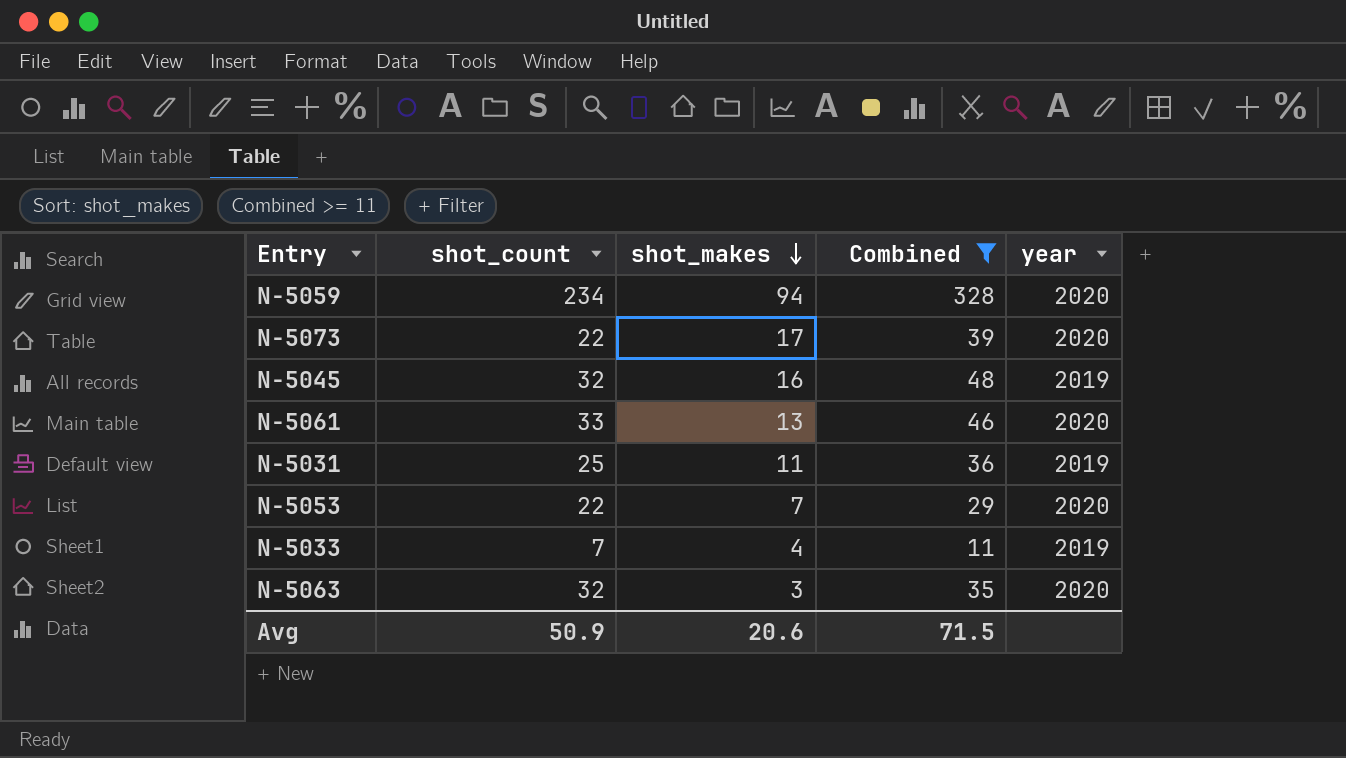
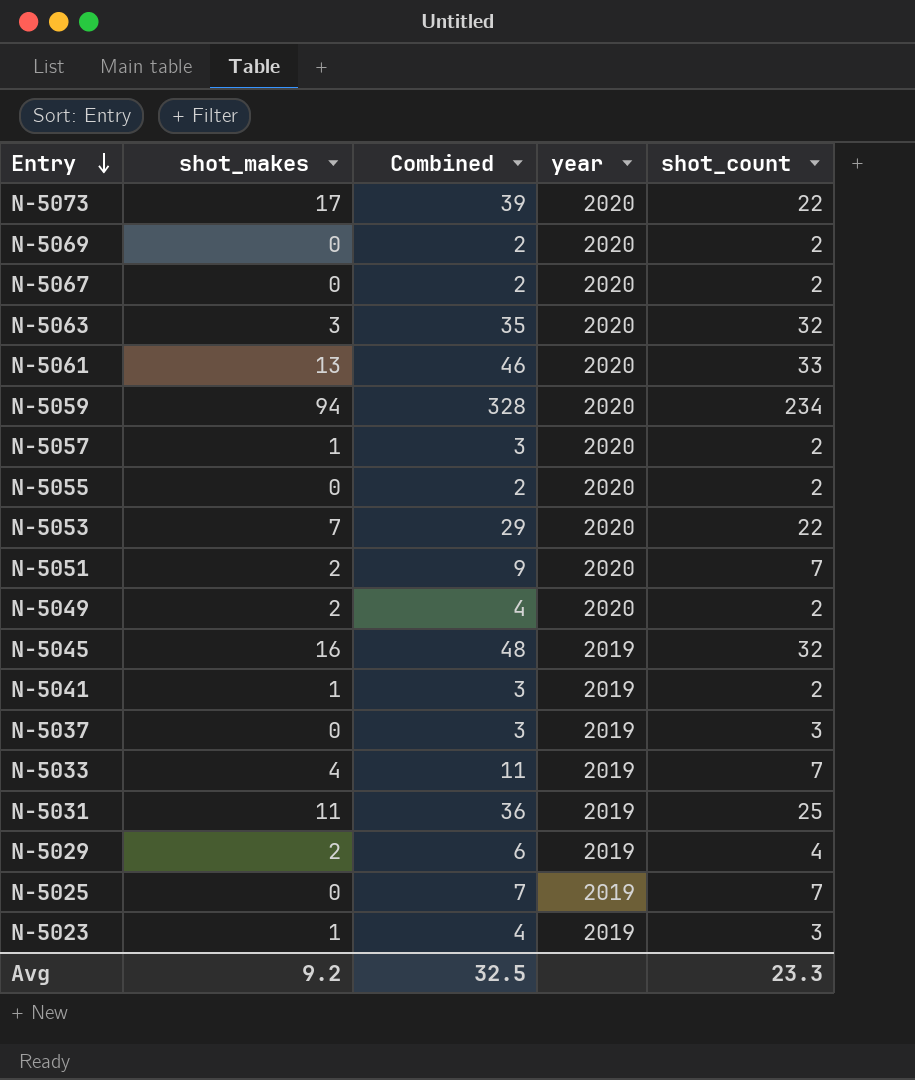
filter: Combined >= 11 -> none
row order: shot_makes descending -> Entry descending
column shot_count | position: 2 -> 5
Avg | shot_makes: 20.6 -> 9.2
Avg | Combined: 71.5 -> 32.5
Avg | shot_count: 50.9 -> 23.3

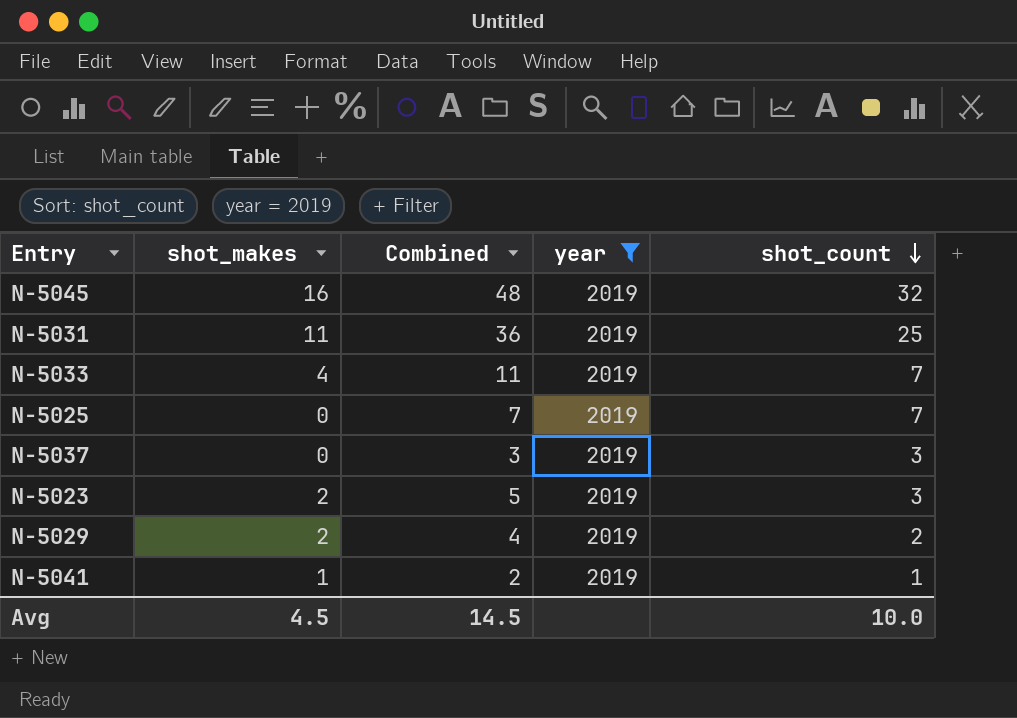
filter: none -> year = 2019
row order: Entry descending -> shot_count descending
N-5023 | shot_makes: 1 -> 2
N-5023 | Combined: 4 -> 5
N-5029 | Combined: 6 -> 4
N-5029 | shot_count: 4 -> 2
N-5041 | Combined: 3 -> 2
N-5041 | shot_count: 2 -> 1
Avg | shot_makes: 9.2 -> 4.5
Avg | Combined: 32.5 -> 14.5
Avg | shot_count: 23.3 -> 10.0

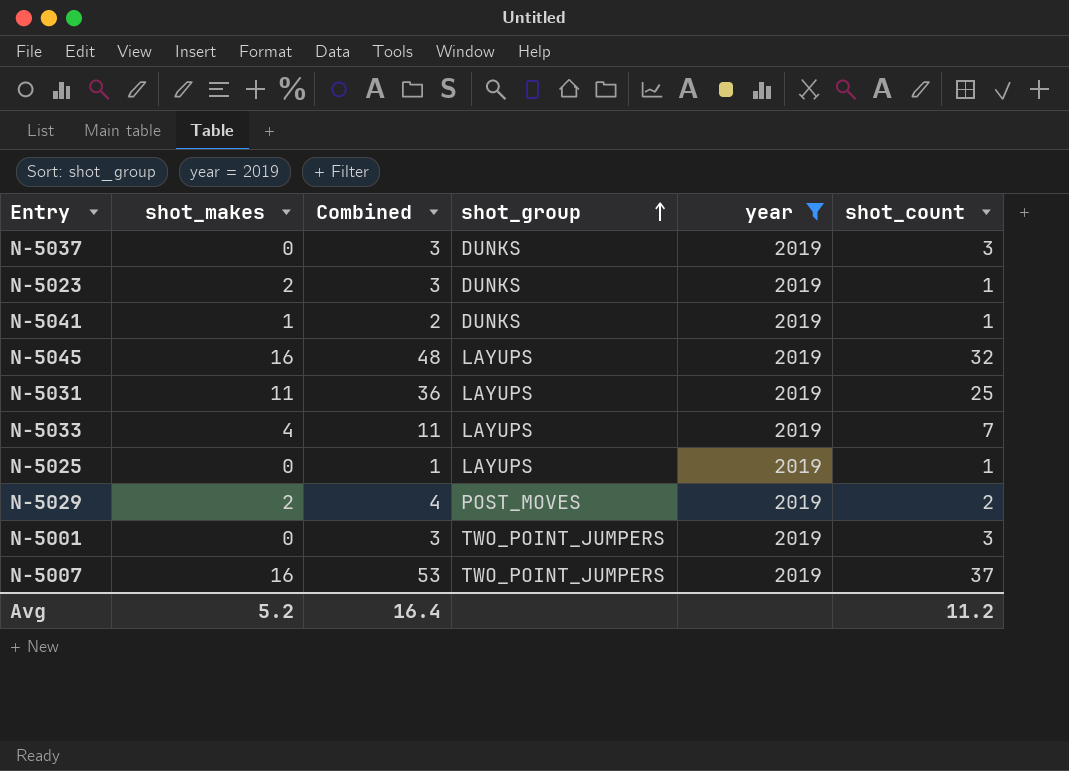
row order: shot_count descending -> shot_group ascending
column shot_group | position: none -> 4
N-5023 | Combined: 5 -> 3
N-5023 | shot_count: 3 -> 1
N-5025 | Combined: 7 -> 1
N-5025 | shot_count: 7 -> 1
row N-5001: none -> 0 | 3 | TWO_POINT_JUMPERS | 2019 | 3
row N-5007: none -> 16 | 53 | TWO_POINT_JUMPERS | 2019 | 37
Avg | shot_makes: 4.5 -> 5.2
Avg | Combined: 14.5 -> 16.4
Avg | shot_count: 10.0 -> 11.2

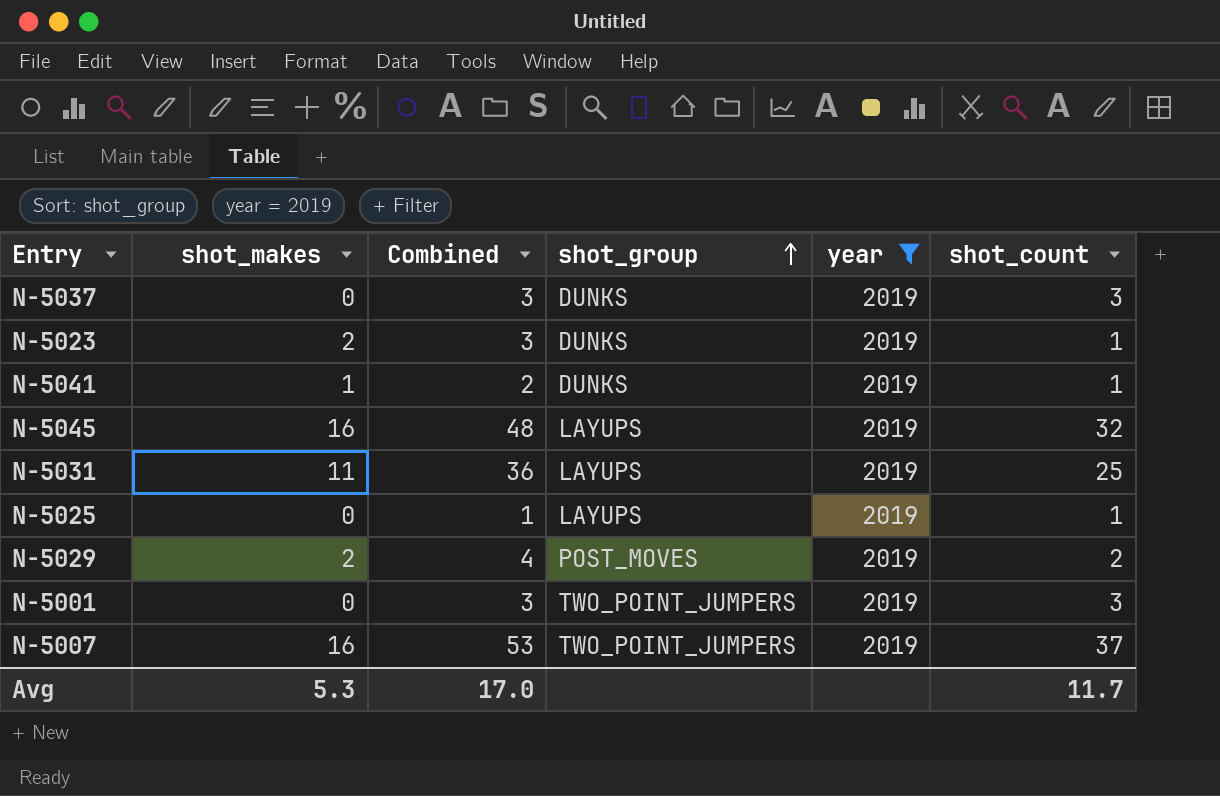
row N-5033: 4 | 11 | LAYUPS | 2019 | 7 -> none
Avg | shot_makes: 5.2 -> 5.3
Avg | Combined: 16.4 -> 17.0
Avg | shot_count: 11.2 -> 11.7

